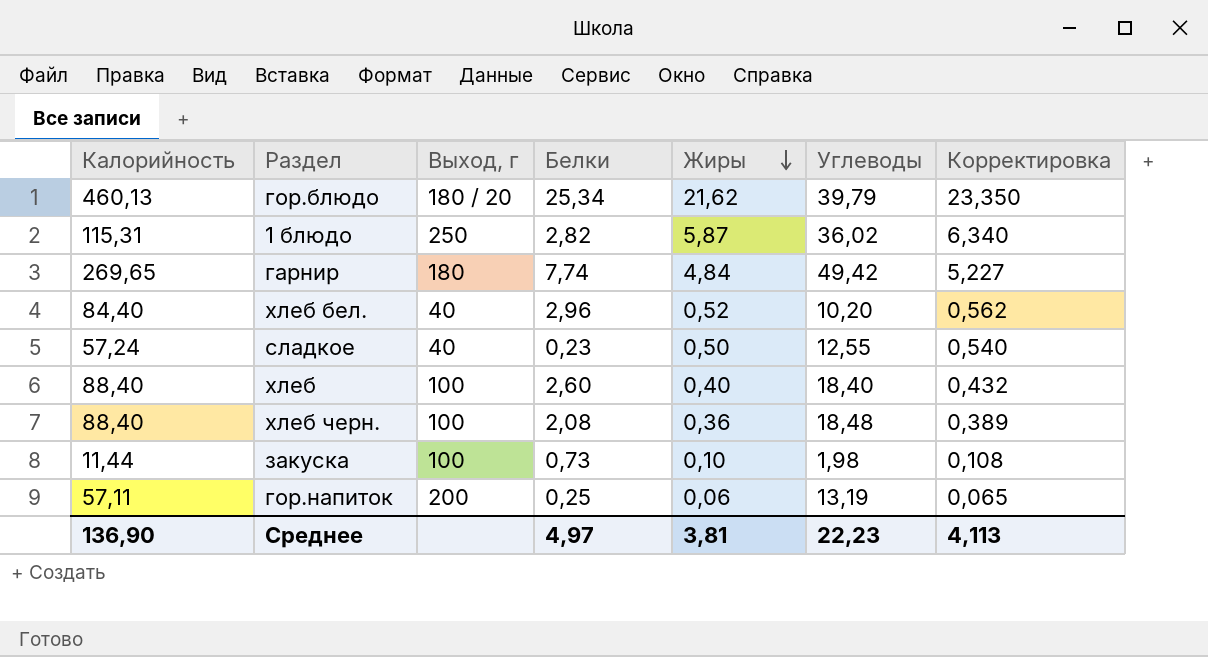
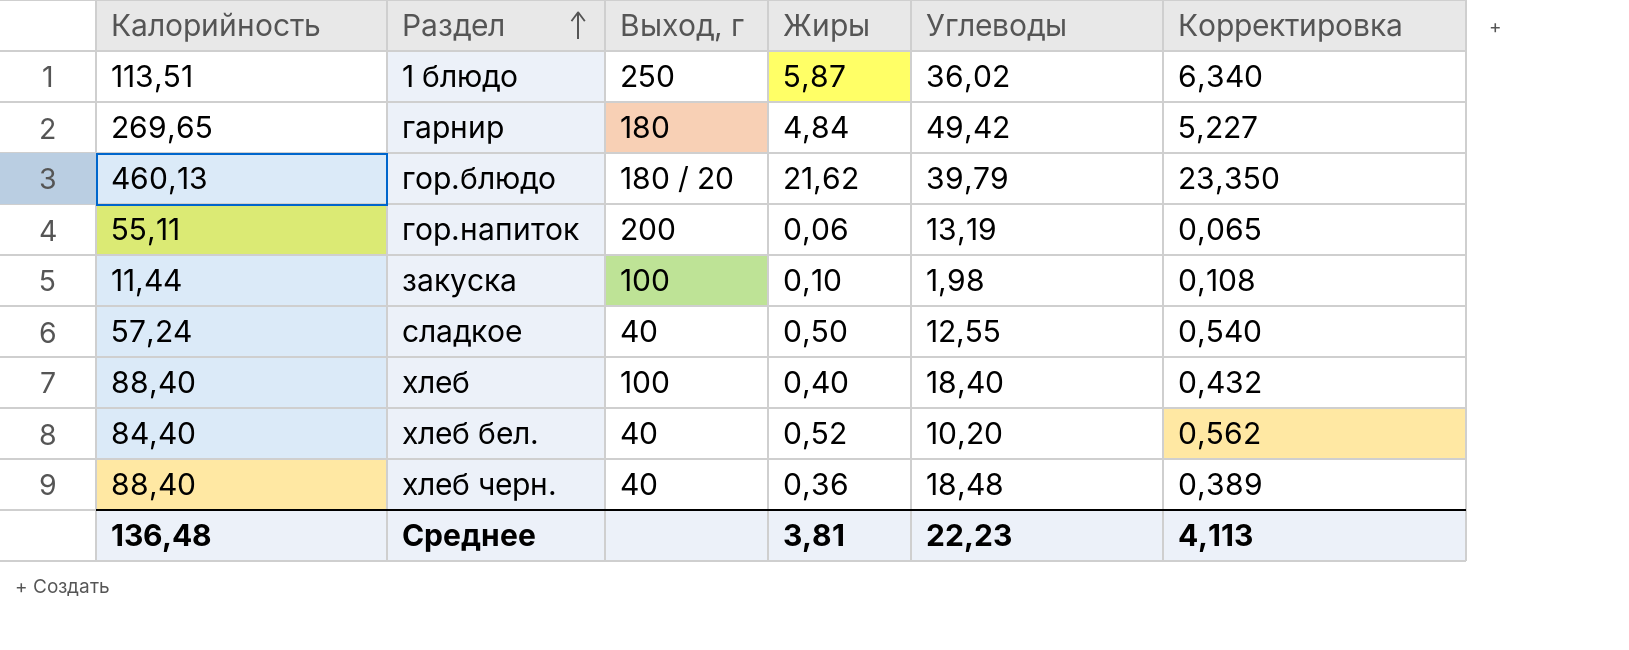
row order: Жиры descending -> Раздел ascending
column Белки | position: 4 -> none
1 блюдо | Калорийность: 115,31 -> 113,51
гор.напиток | Калорийность: 57,11 -> 55,11
хлеб черн. | Выход, г: 100 -> 40
Среднее | Калорийность: 136,90 -> 136,48

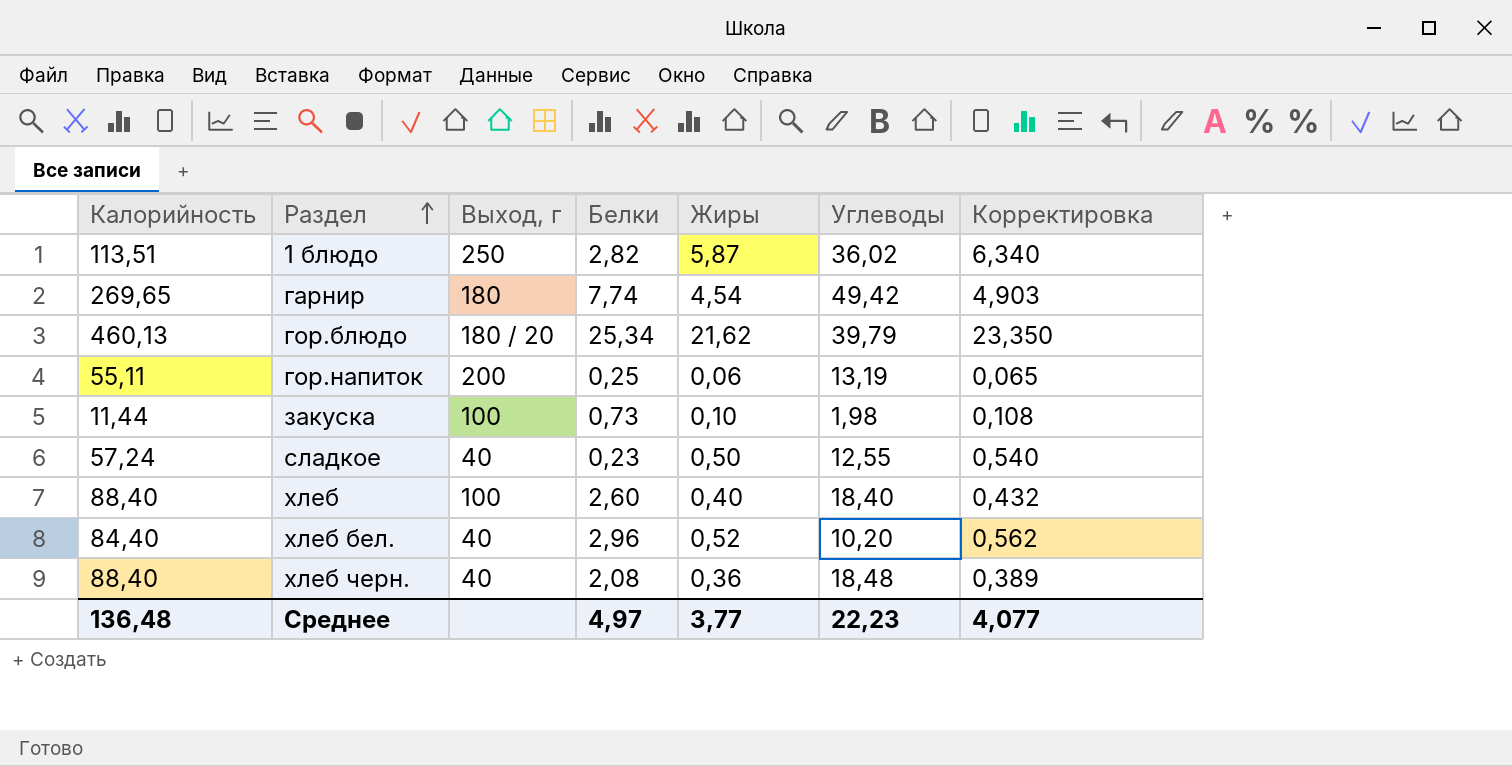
column Белки | position: none -> 4
гарнир | Жиры: 4,84 -> 4,54
гарнир | Корректировка: 5,227 -> 4,903
Среднее | Жиры: 3,81 -> 3,77
Среднее | Корректировка: 4,113 -> 4,077

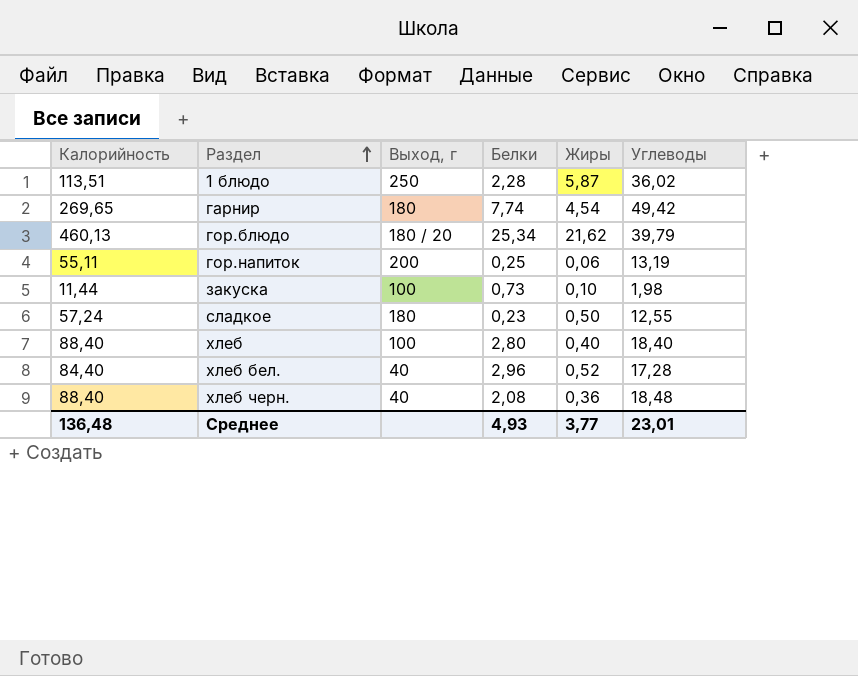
column Корректировка | formula: [Жиры] * 1,08 -> none
1 блюдо | Белки: 2,82 -> 2,28
сладкое | Выход, г: 40 -> 180
хлеб | Белки: 2,60 -> 2,80
хлеб бел. | Углеводы: 10,20 -> 17,28
Среднее | Белки: 4,97 -> 4,93
Среднее | Углеводы: 22,23 -> 23,01

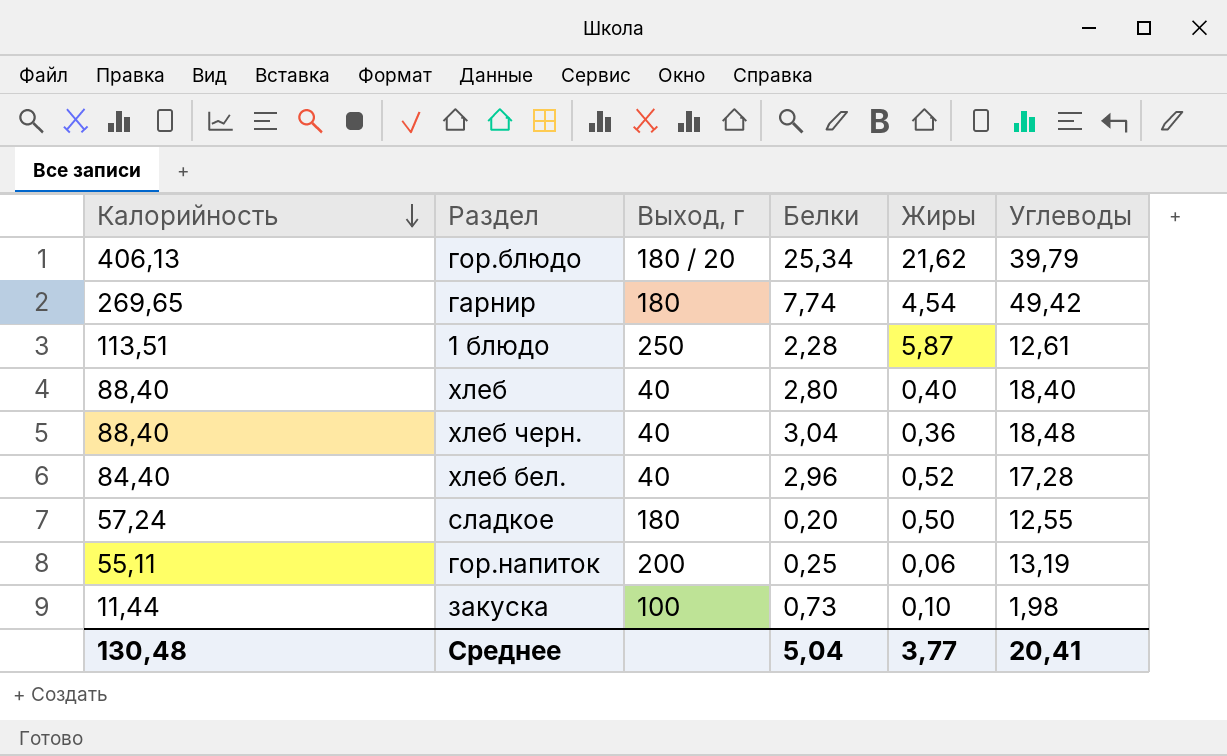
row order: Раздел ascending -> Калорийность descending
гор.блюдо | Калорийность: 460,13 -> 406,13
1 блюдо | Углеводы: 36,02 -> 12,61
хлеб | Выход, г: 100 -> 40
хлеб черн. | Белки: 2,08 -> 3,04
сладкое | Белки: 0,23 -> 0,20
Среднее | Калорийность: 136,48 -> 130,48
Среднее | Белки: 4,93 -> 5,04
Среднее | Углеводы: 23,01 -> 20,41

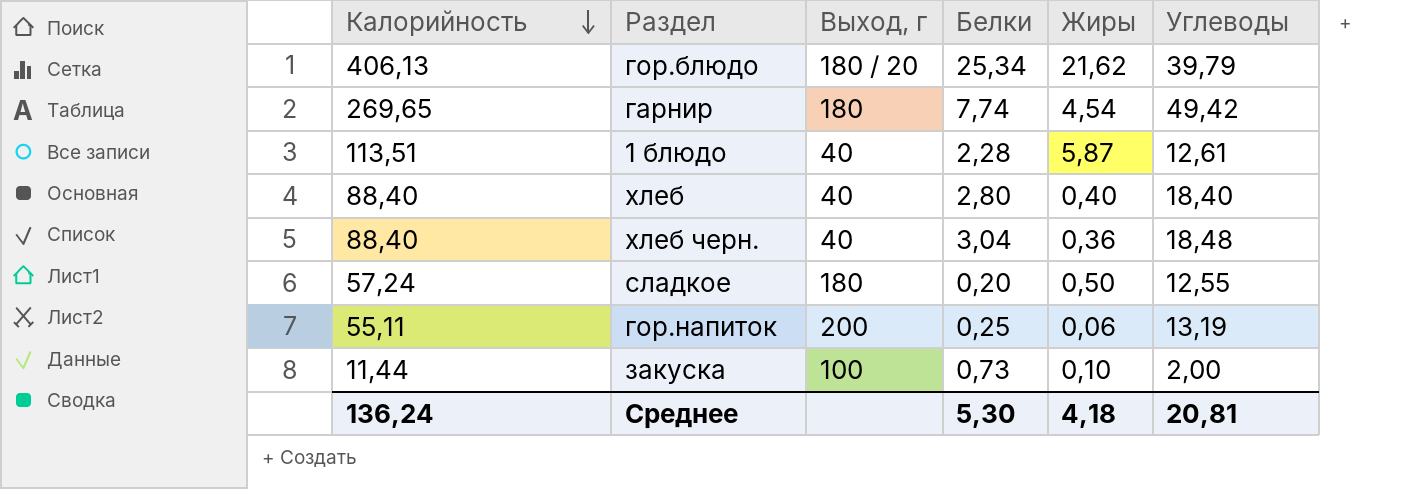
row хлеб бел.: 84,40 | 40 | 2,96 | 0,52 | 17,28 -> none
1 блюдо | Выход, г: 250 -> 40
закуска | Углеводы: 1,98 -> 2,00
Среднее | Калорийность: 130,48 -> 136,24
Среднее | Белки: 5,04 -> 5,30
Среднее | Жиры: 3,77 -> 4,18
Среднее | Углеводы: 20,41 -> 20,81

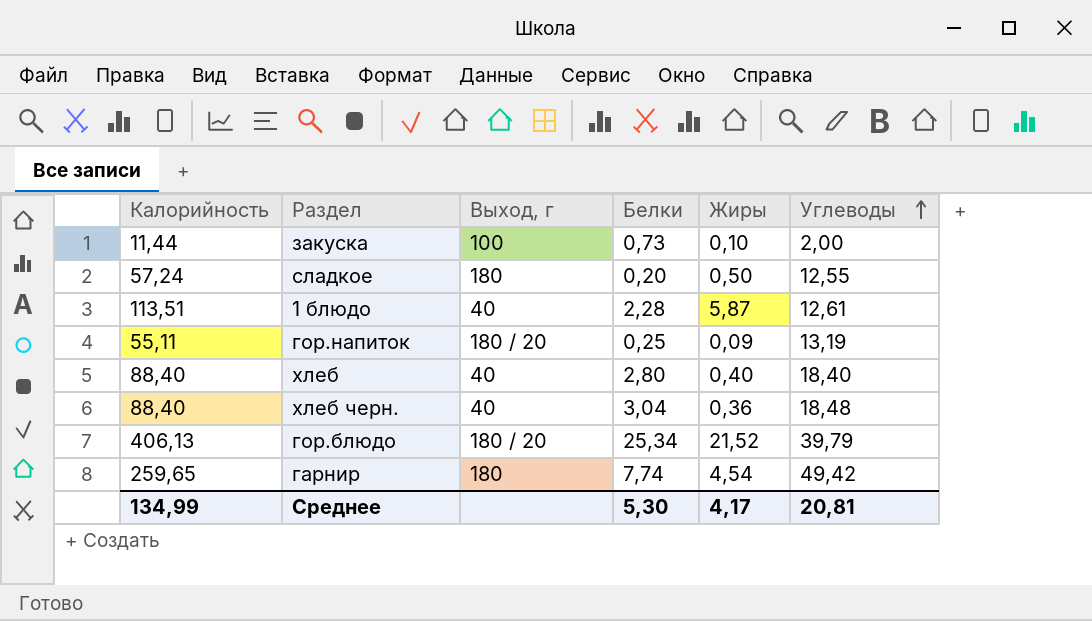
row order: Калорийность descending -> Углеводы ascending
гор.напиток | Выход, г: 200 -> 180 / 20
гор.напиток | Жиры: 0,06 -> 0,09
гор.блюдо | Жиры: 21,62 -> 21,52
гарнир | Калорийность: 269,65 -> 259,65
Среднее | Калорийность: 136,24 -> 134,99
Среднее | Жиры: 4,18 -> 4,17

